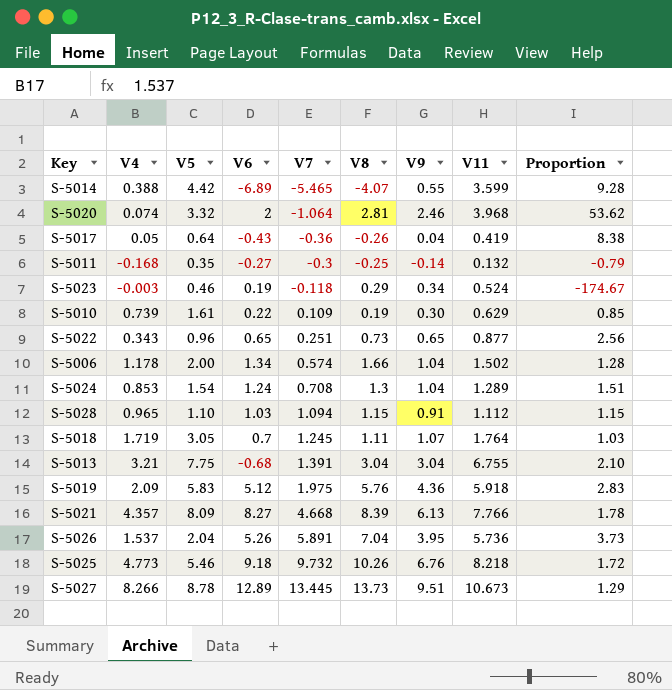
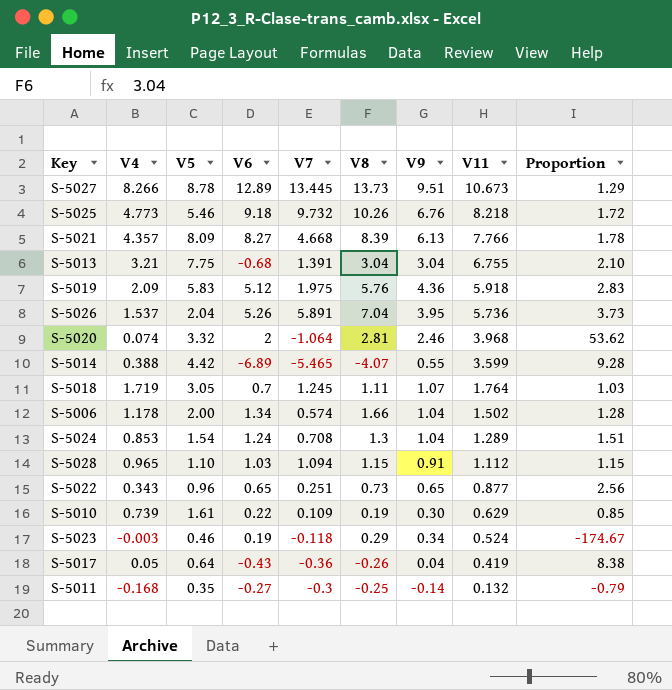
row order: V7 ascending -> V11 descending

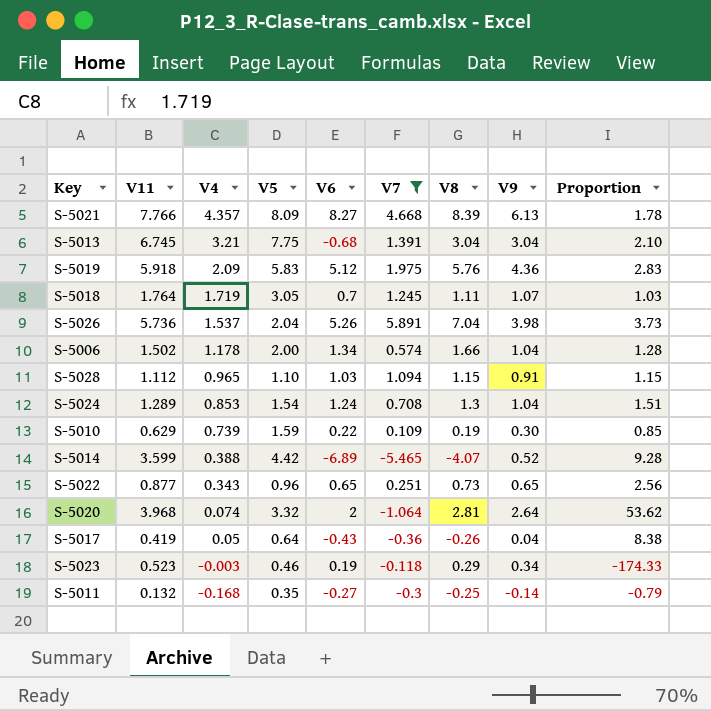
filter: none -> V7 <= 5.891
row order: V11 descending -> V4 descending
column V11 | position: 8 -> 2
S-5013 | V11: 6.755 -> 6.745
S-5026 | V9: 3.95 -> 3.98
S-5010 | V5: 1.61 -> 1.59
S-5014 | V9: 0.55 -> 0.52
S-5020 | V9: 2.46 -> 2.64
S-5023 | V11: 0.524 -> 0.523
S-5023 | Proportion: -174.67 -> -174.33

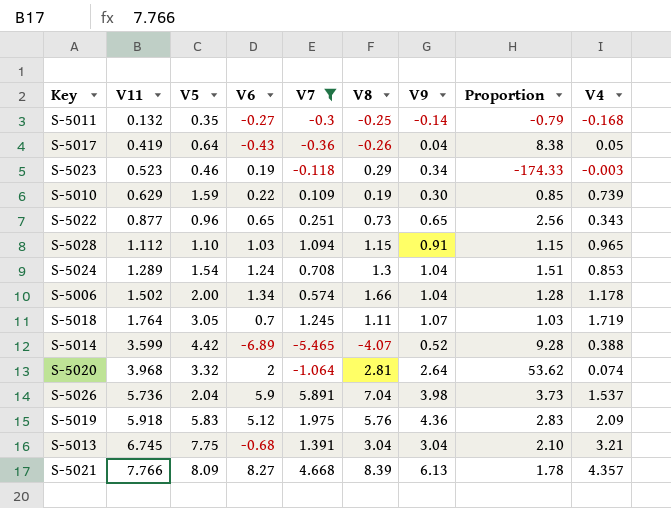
row order: V4 descending -> V11 ascending
column V4 | position: 3 -> 9
S-5026 | V6: 5.26 -> 5.9

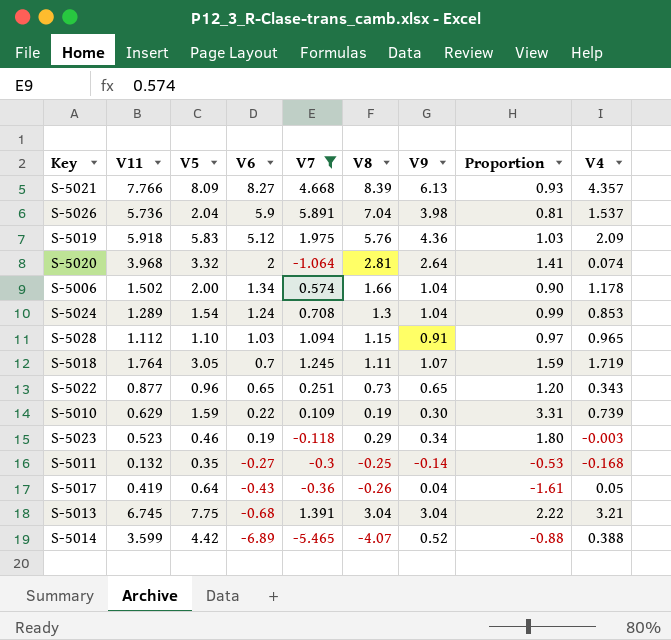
row order: V11 ascending -> V6 descending
column Proportion | formula: [V11] / [V4] -> [V11] / [V8]

